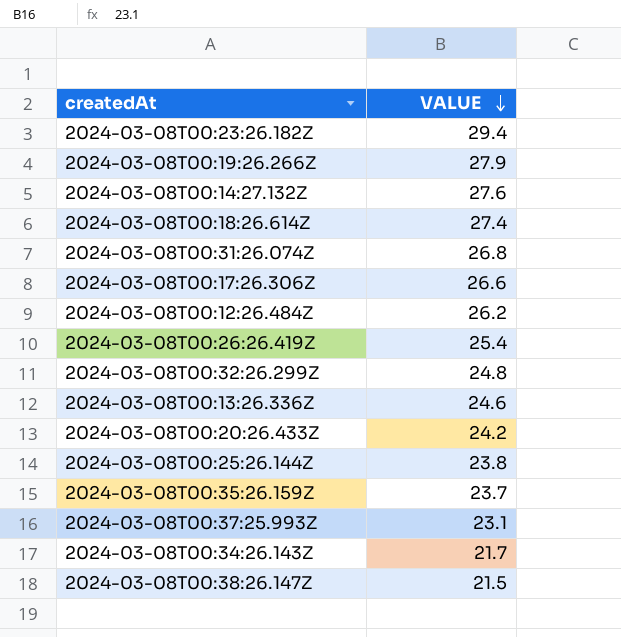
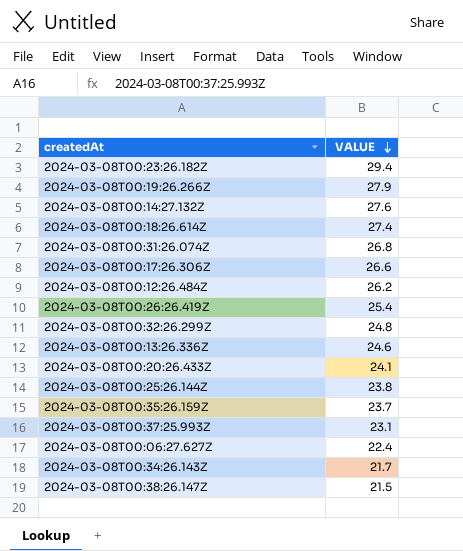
2024-03-08T00:20:26.433Z | VALUE: 24.2 -> 24.1
row 2024-03-08T00:06:27.627Z: none -> 22.4

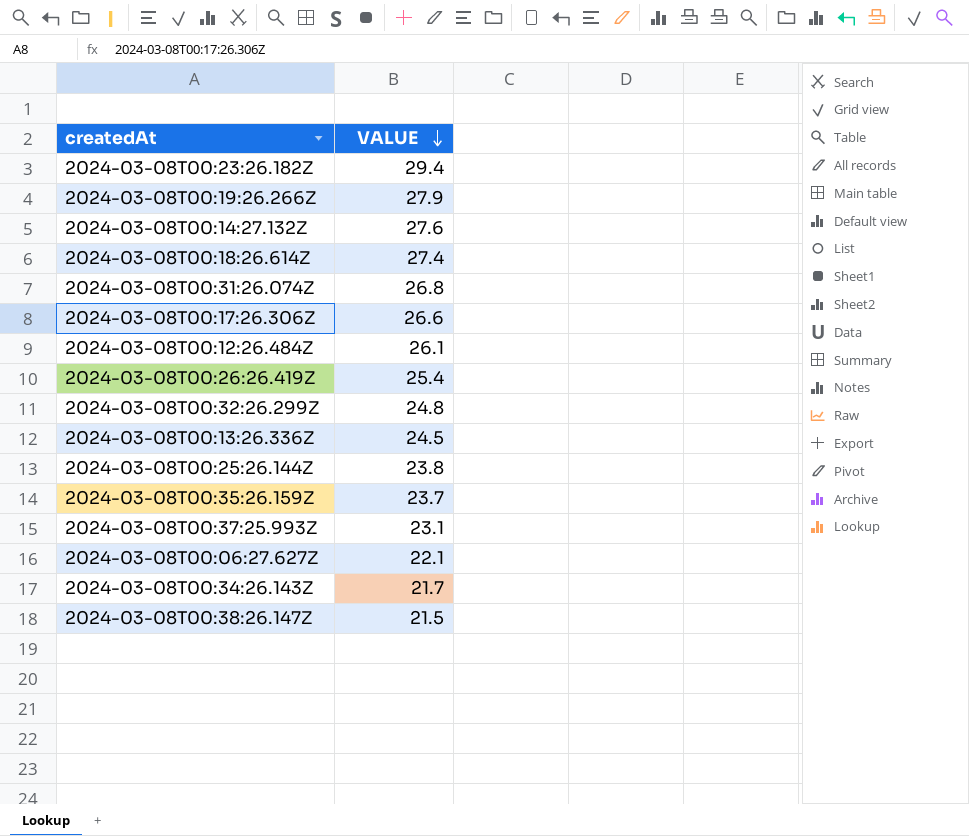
row 2024-03-08T00:20:26.433Z: 24.1 -> none
2024-03-08T00:12:26.484Z | VALUE: 26.2 -> 26.1
2024-03-08T00:13:26.336Z | VALUE: 24.6 -> 24.5
2024-03-08T00:06:27.627Z | VALUE: 22.4 -> 22.1

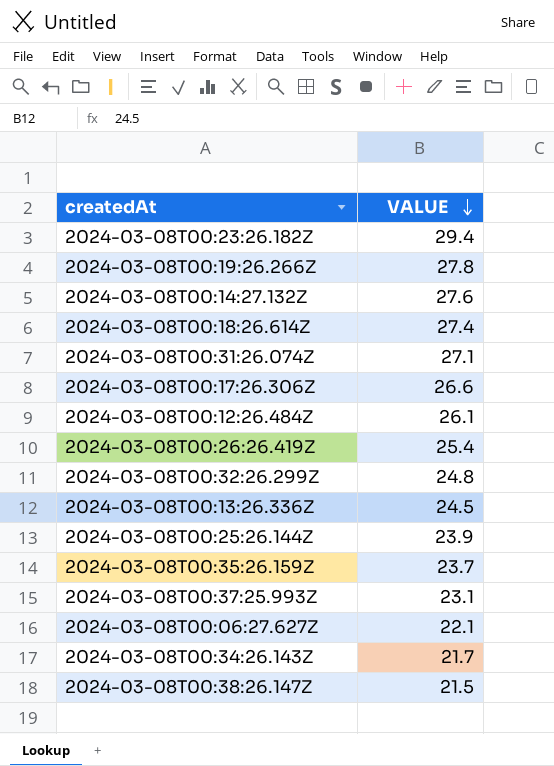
2024-03-08T00:19:26.266Z | VALUE: 27.9 -> 27.8
2024-03-08T00:31:26.074Z | VALUE: 26.8 -> 27.1
2024-03-08T00:25:26.144Z | VALUE: 23.8 -> 23.9

